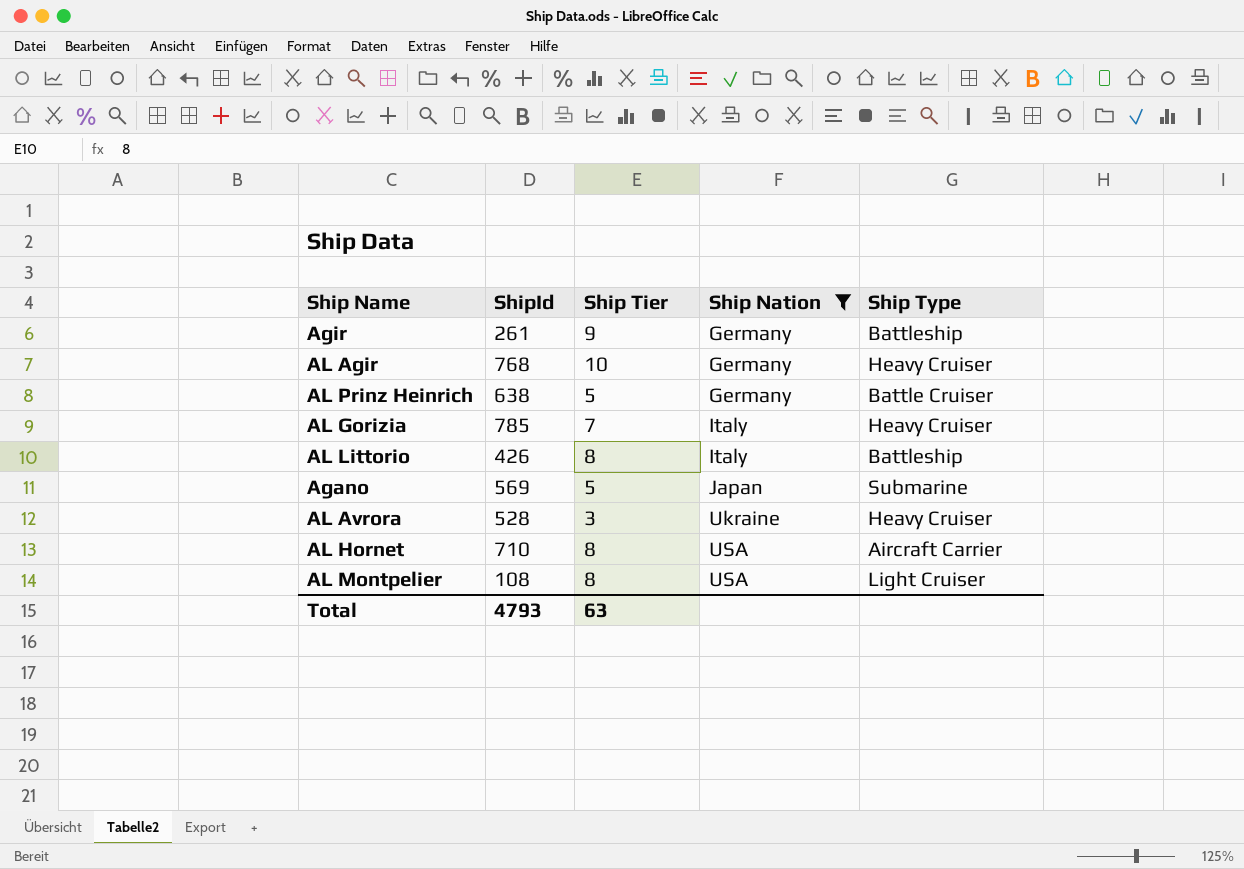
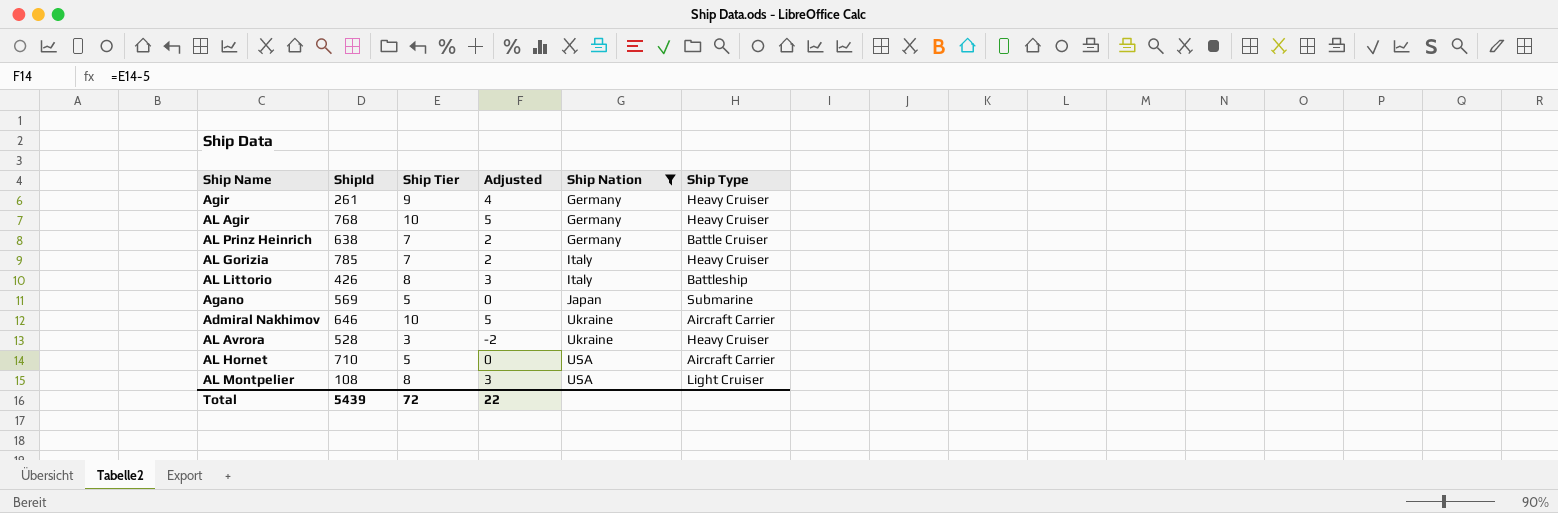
column Adjusted | formula: none -> [Ship Tier] - 5
Agir | Ship Type: Battleship -> Heavy Cruiser
AL Prinz Heinrich | Ship Tier: 5 -> 7
row Admiral Nakhimov: none -> 646 | 10 | 5 | Ukraine | Aircraft Carrier
AL Hornet | Ship Tier: 8 -> 5
Total | ShipId: 4793 -> 5439
Total | Ship Tier: 63 -> 72

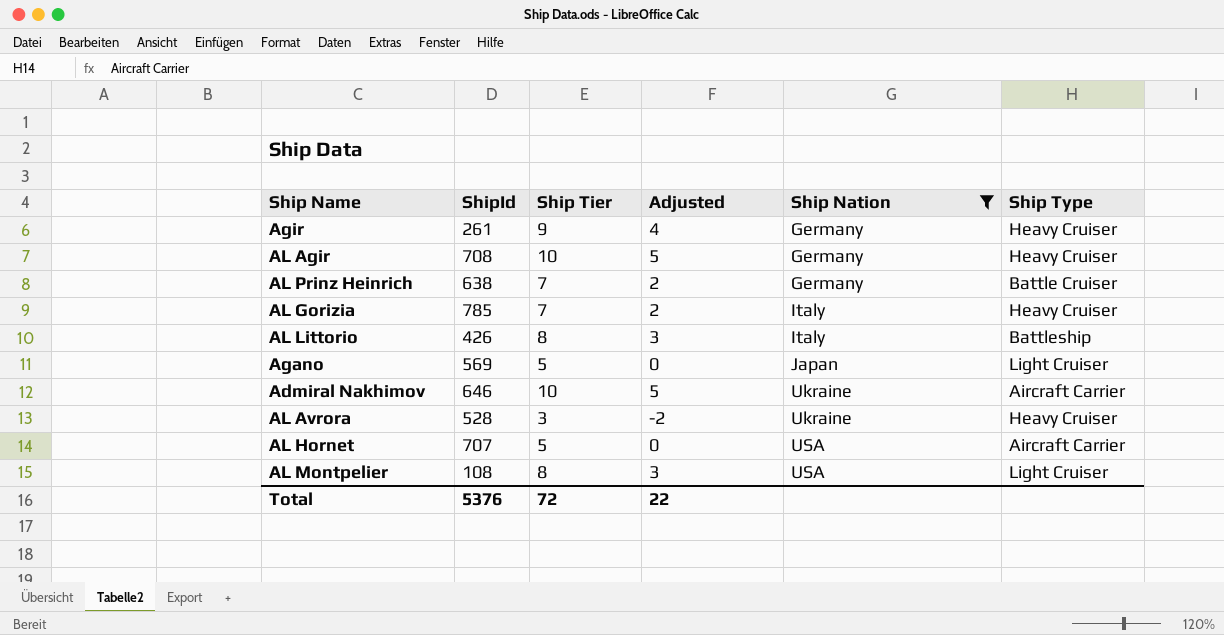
AL Agir | ShipId: 768 -> 708
Agano | Ship Type: Submarine -> Light Cruiser
AL Hornet | ShipId: 710 -> 707
Total | ShipId: 5439 -> 5376

